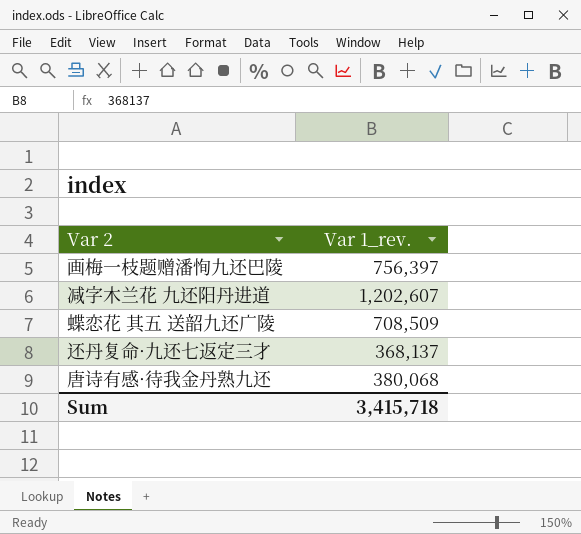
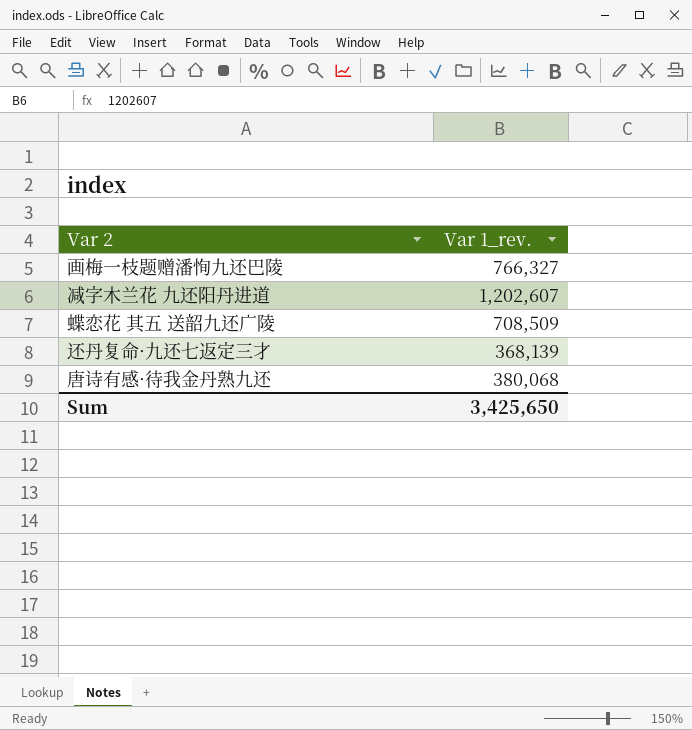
画梅一枝题赠潘恂九还巴陵 | Var 1_rev.: 756,397 -> 766,327
还丹复命·九还七返定三才 | Var 1_rev.: 368,137 -> 368,139
Sum | Var 1_rev.: 3,415,718 -> 3,425,650

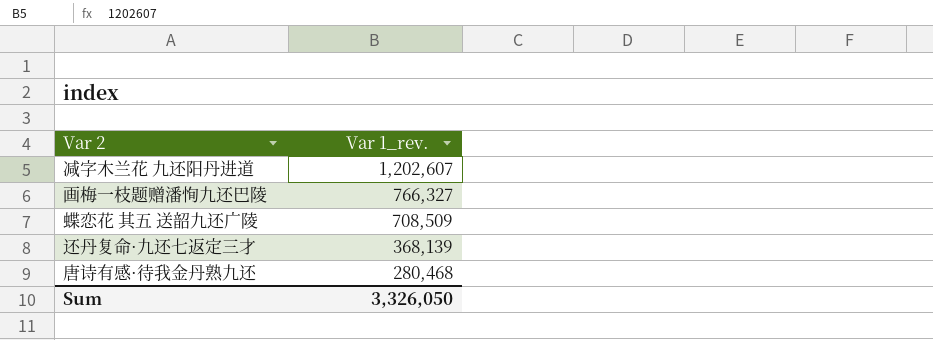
row order: none -> Var 1_rev. descending
唐诗有感·待我金丹熟九还 | Var 1_rev.: 380,068 -> 280,468
Sum | Var 1_rev.: 3,425,650 -> 3,326,050

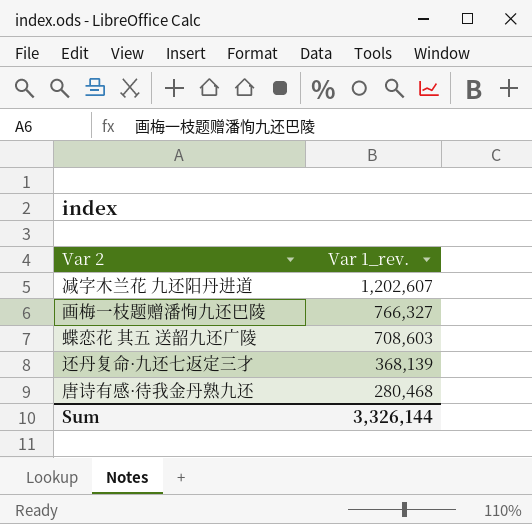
蝶恋花 其五 送韶九还广陵 | Var 1_rev.: 708,509 -> 708,603
Sum | Var 1_rev.: 3,326,050 -> 3,326,144

